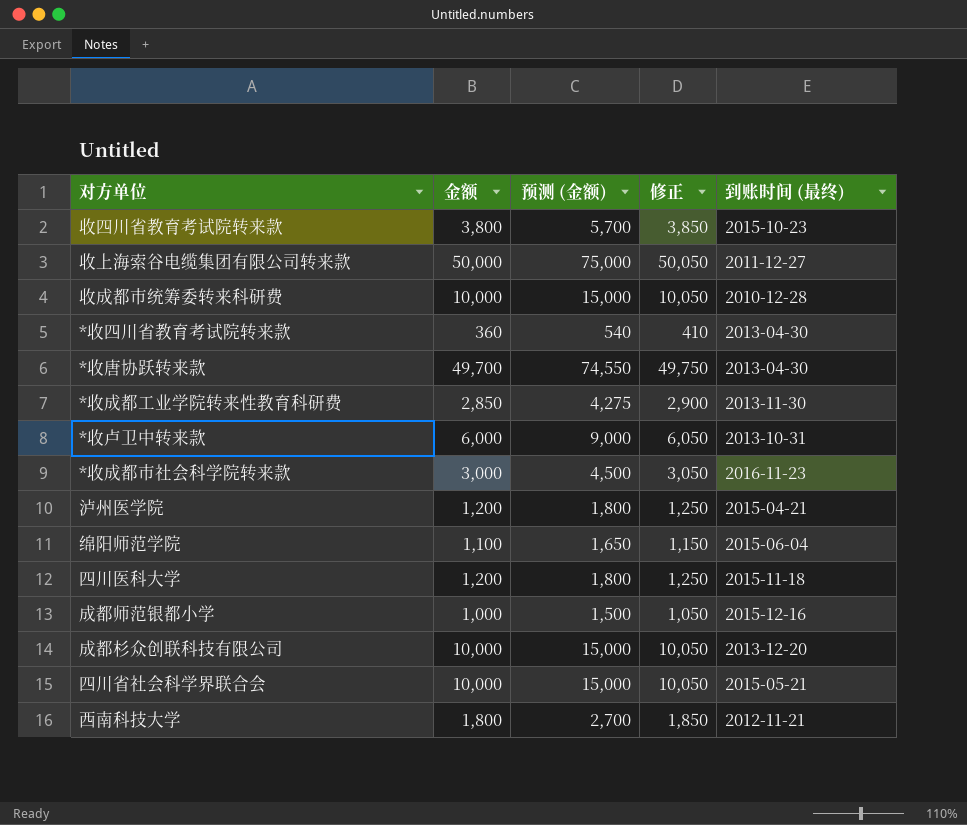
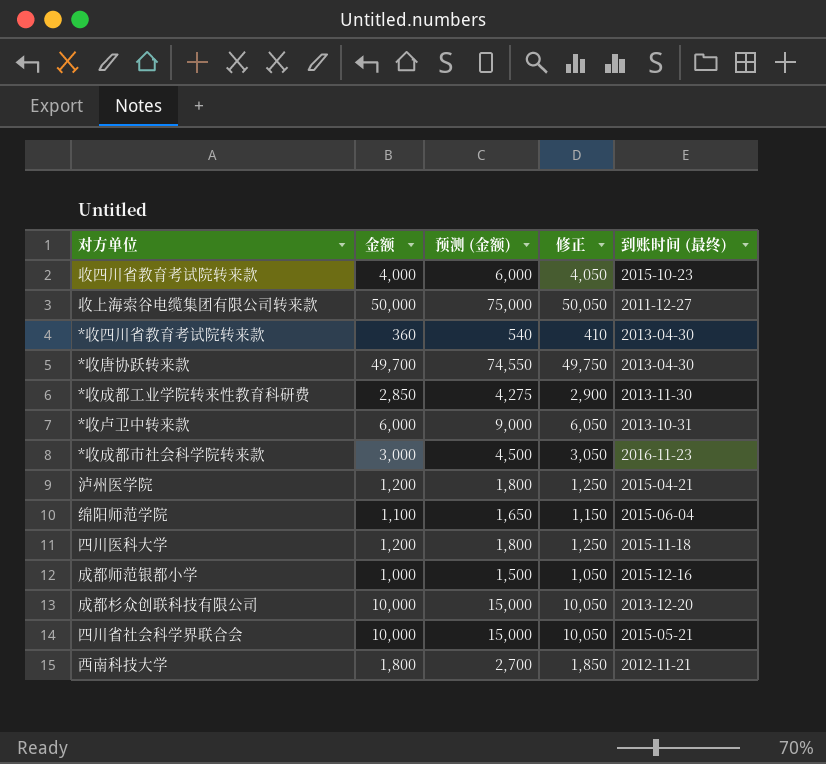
row 收成都市统筹委转来科研费: 10,000 | 15,000 | 10,050 | 2010-12-28 -> none
收四川省教育考试院转来款 | 金额: 3,800 -> 4,000
收四川省教育考试院转来款 | 预测 (金额): 5,700 -> 6,000
收四川省教育考试院转来款 | 修正: 3,850 -> 4,050

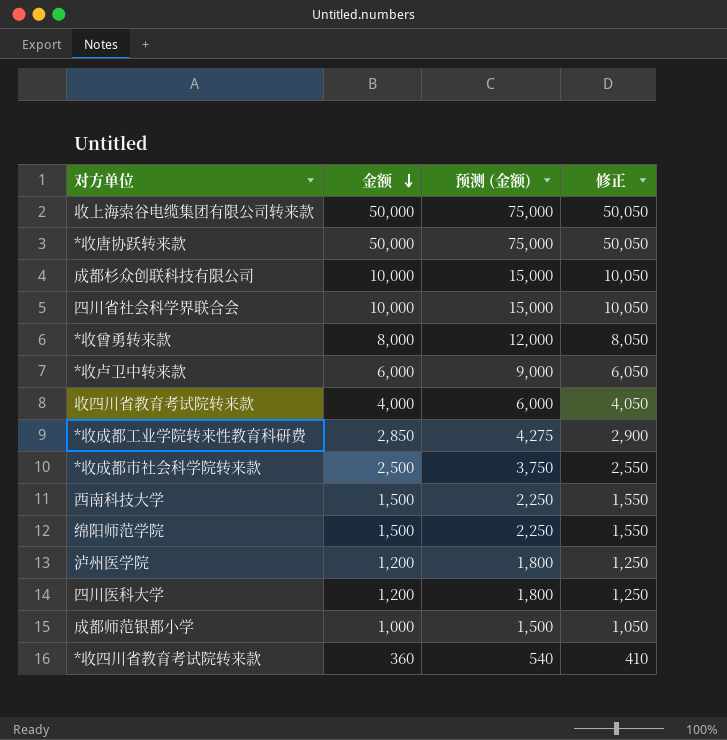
row order: none -> 金额 descending
column 到账时间 (最终) | position: 5 -> none
*收唐协跃转来款 | 金额: 49,700 -> 50,000
*收唐协跃转来款 | 预测 (金额): 74,550 -> 75,000
*收唐协跃转来款 | 修正: 49,750 -> 50,050
row *收曾勇转来款: none -> 8,000 | 12,000 | 8,050
*收成都市社会科学院转来款 | 金额: 3,000 -> 2,500
*收成都市社会科学院转来款 | 预测 (金额): 4,500 -> 3,750
*收成都市社会科学院转来款 | 修正: 3,050 -> 2,550
西南科技大学 | 金额: 1,800 -> 1,500
西南科技大学 | 预测 (金额): 2,700 -> 2,250
西南科技大学 | 修正: 1,850 -> 1,550
绵阳师范学院 | 金额: 1,100 -> 1,500
绵阳师范学院 | 预测 (金额): 1,650 -> 2,250
绵阳师范学院 | 修正: 1,150 -> 1,550

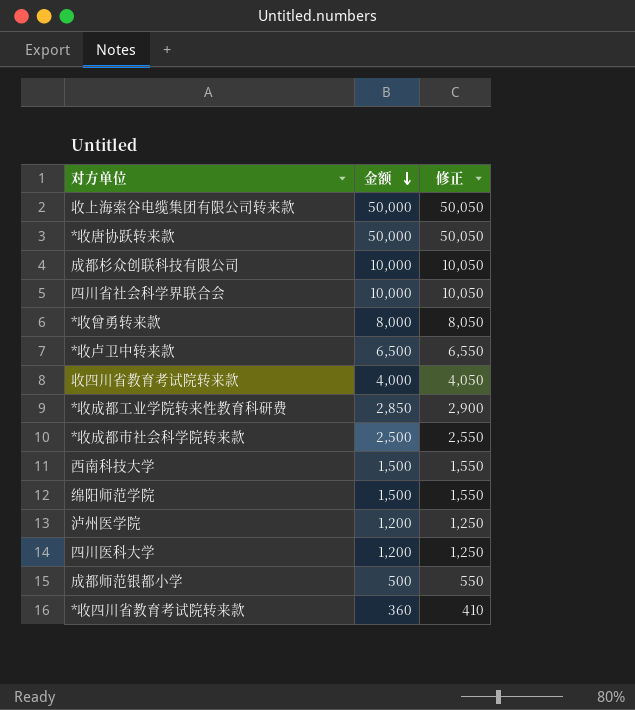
column 预测 (金额) | formula: [金额] * 1.5 -> none
*收卢卫中转来款 | 金额: 6,000 -> 6,500
*收卢卫中转来款 | 修正: 6,050 -> 6,550
成都师范银都小学 | 金额: 1,000 -> 500
成都师范银都小学 | 修正: 1,050 -> 550

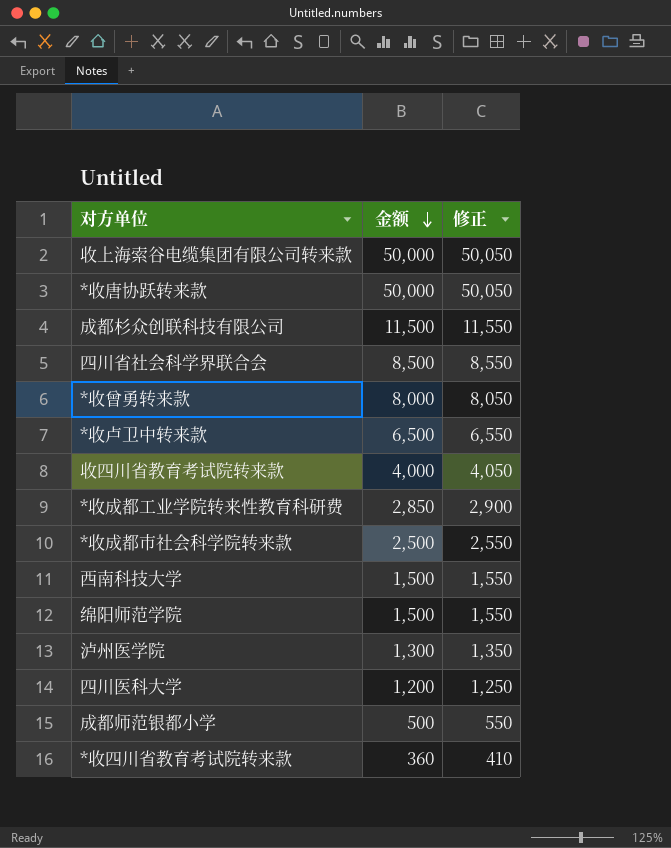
成都杉众创联科技有限公司 | 金额: 10,000 -> 11,500
成都杉众创联科技有限公司 | 修正: 10,050 -> 11,550
四川省社会科学界联合会 | 金额: 10,000 -> 8,500
四川省社会科学界联合会 | 修正: 10,050 -> 8,550
泸州医学院 | 金额: 1,200 -> 1,300
泸州医学院 | 修正: 1,250 -> 1,350

